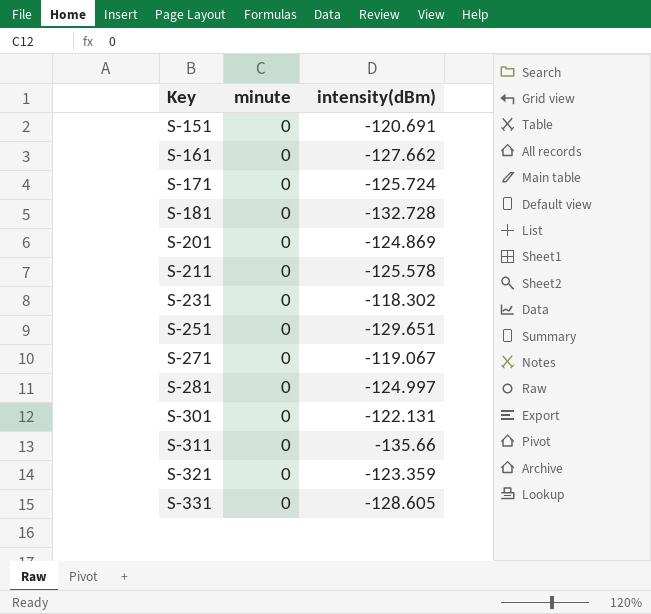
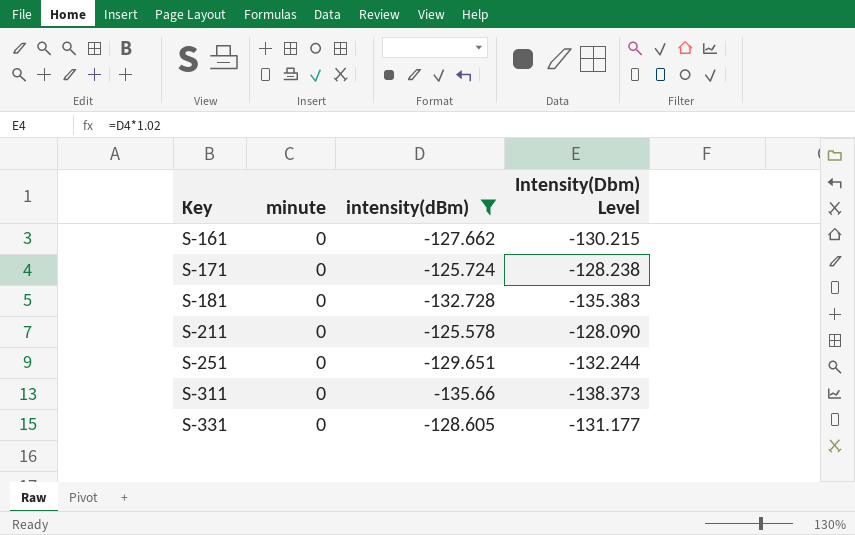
filter: none -> intensity(dBm) <= -125.578
column Intensity(Dbm) Level | formula: none -> [intensity(dBm)] * 1.02

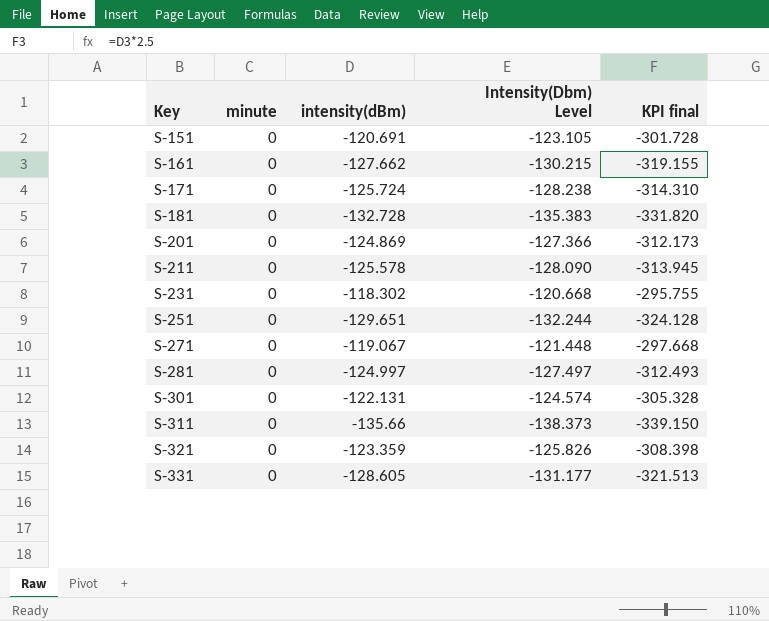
filter: intensity(dBm) <= -125.578 -> none
column KPI final | formula: none -> [intensity(dBm)] * 2.5

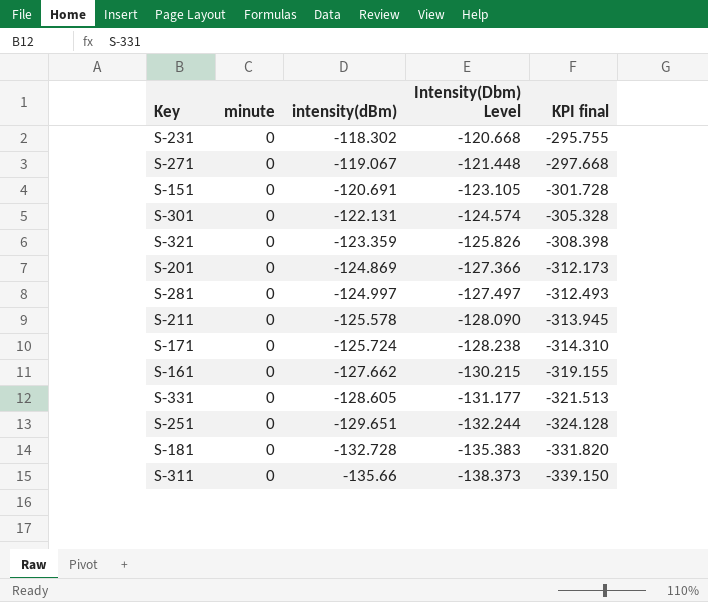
row order: Key ascending -> intensity(dBm) descending

